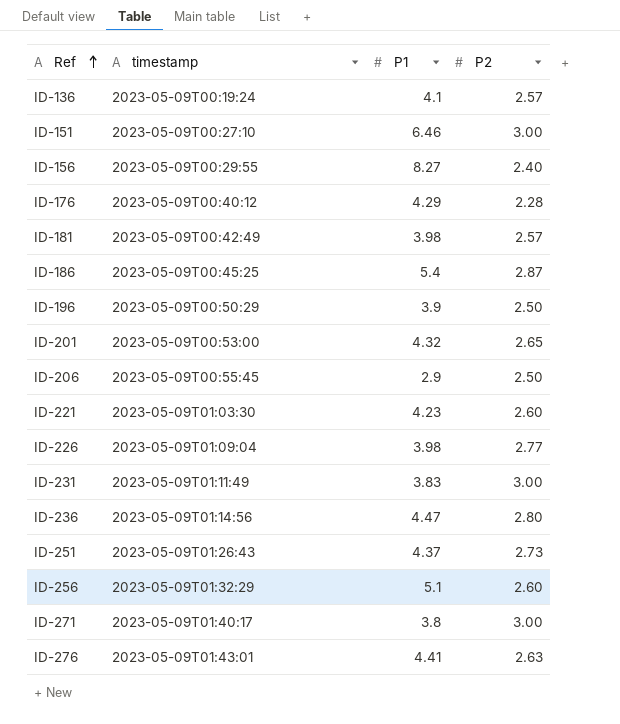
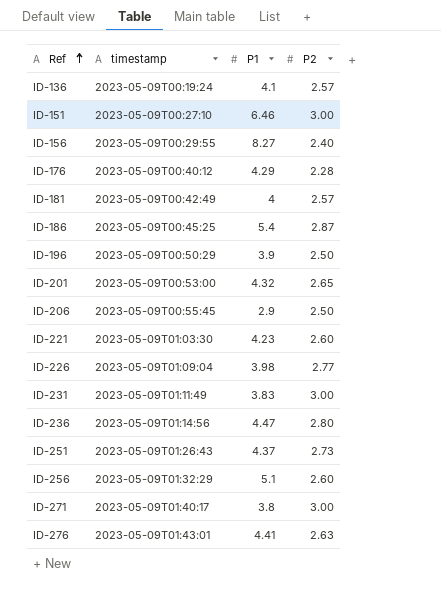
ID-181 | P1: 3.98 -> 4

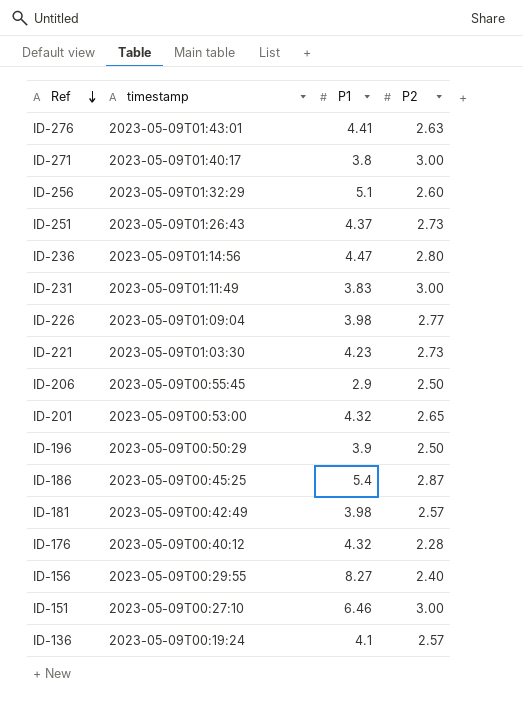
row order: Ref ascending -> Ref descending
ID-221 | P2: 2.60 -> 2.73
ID-181 | P1: 4 -> 3.98
ID-176 | P1: 4.29 -> 4.32

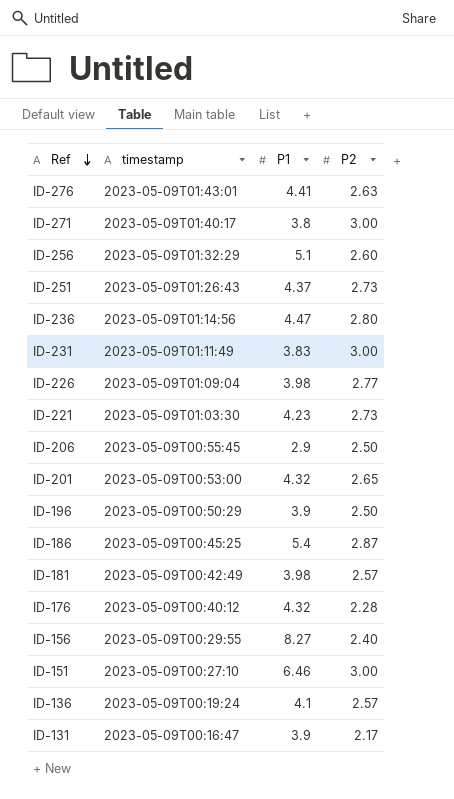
row ID-131: none -> 2023-05-09T00:16:47 | 3.9 | 2.17

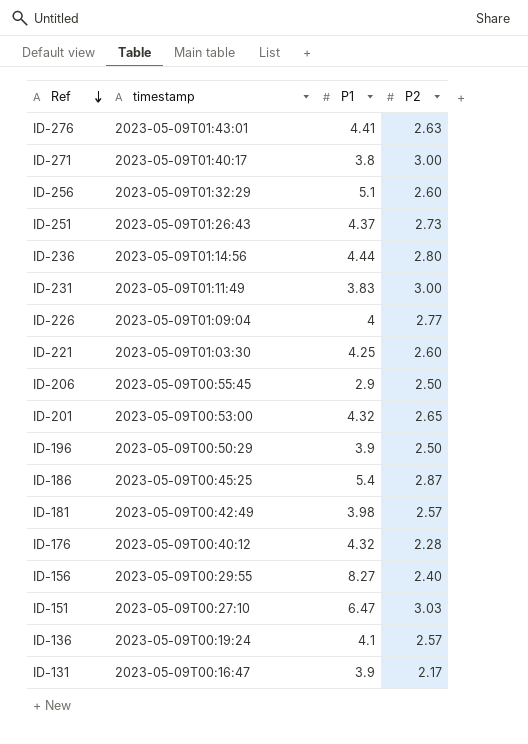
ID-236 | P1: 4.47 -> 4.44
ID-226 | P1: 3.98 -> 4
ID-221 | P1: 4.23 -> 4.25
ID-221 | P2: 2.73 -> 2.60
ID-151 | P1: 6.46 -> 6.47
ID-151 | P2: 3.00 -> 3.03

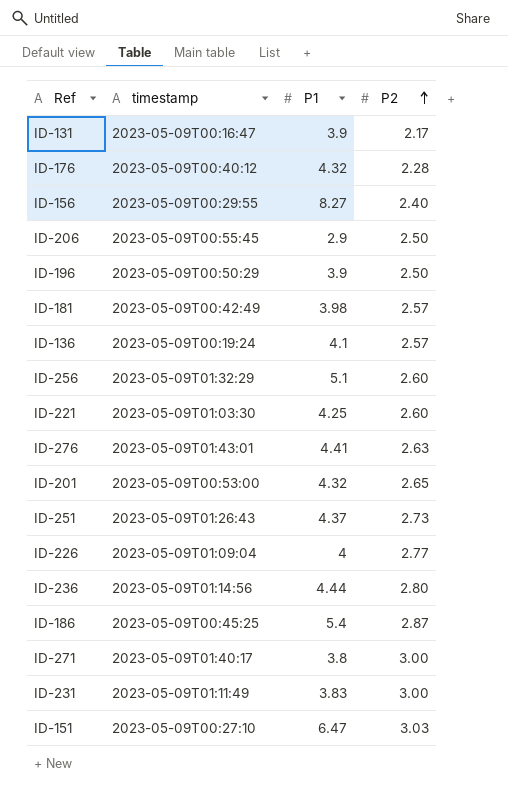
row order: Ref descending -> P2 ascending

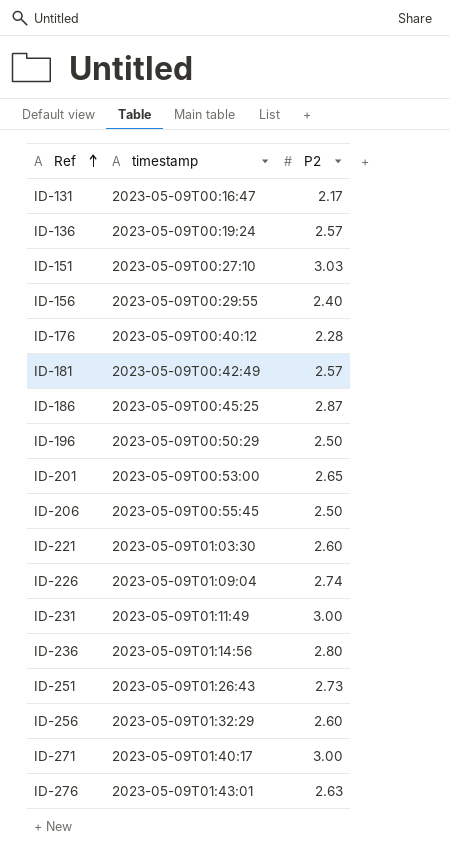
row order: P2 ascending -> Ref ascending
column P1 | position: 3 -> none
ID-226 | P2: 2.77 -> 2.74

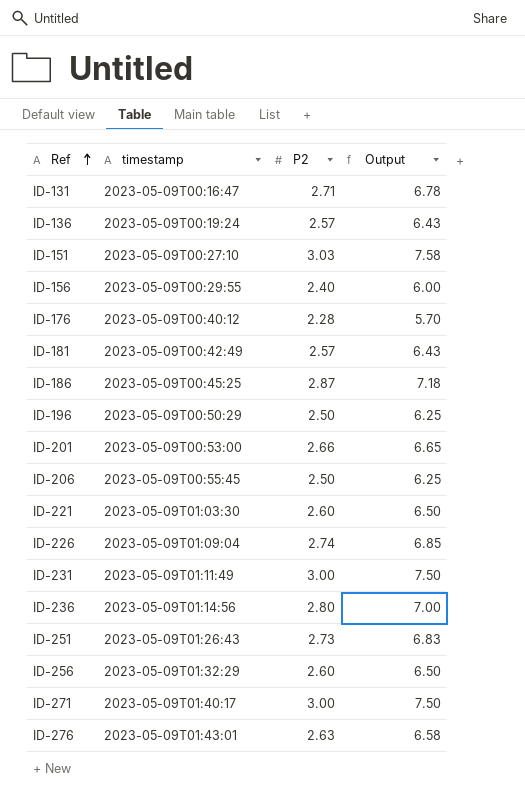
column Output | formula: none -> [P2] * 2.5
ID-131 | P2: 2.17 -> 2.71
ID-201 | P2: 2.65 -> 2.66

